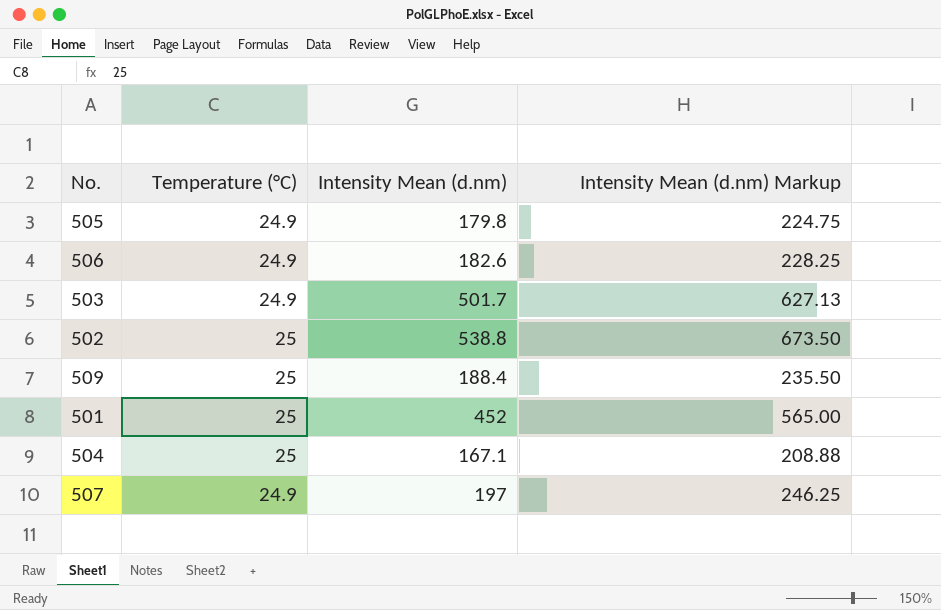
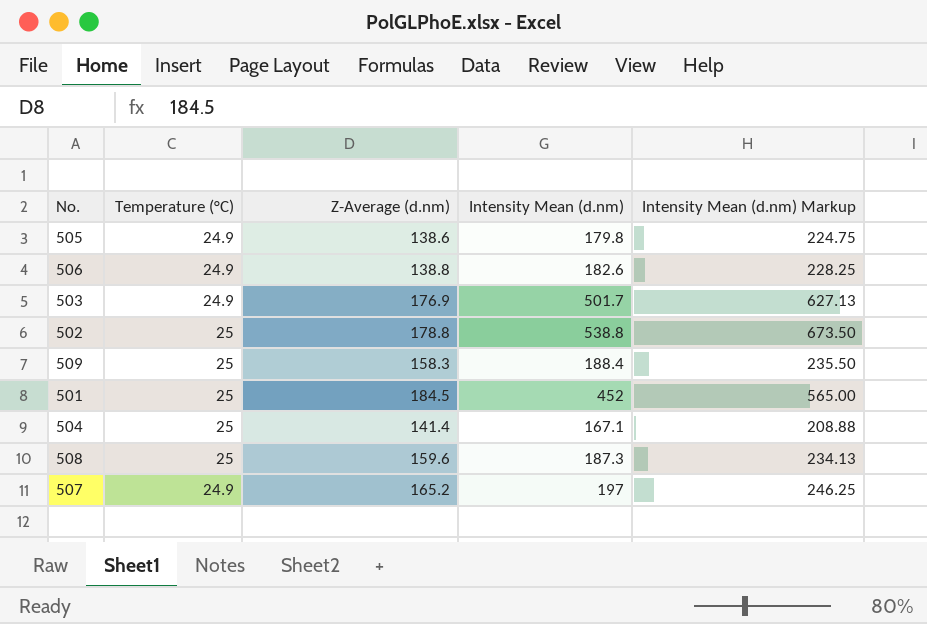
column Z-Average (d.nm) | position: none -> 3
row 508: none -> 25 | 159.6 | 187.3 | 234.13

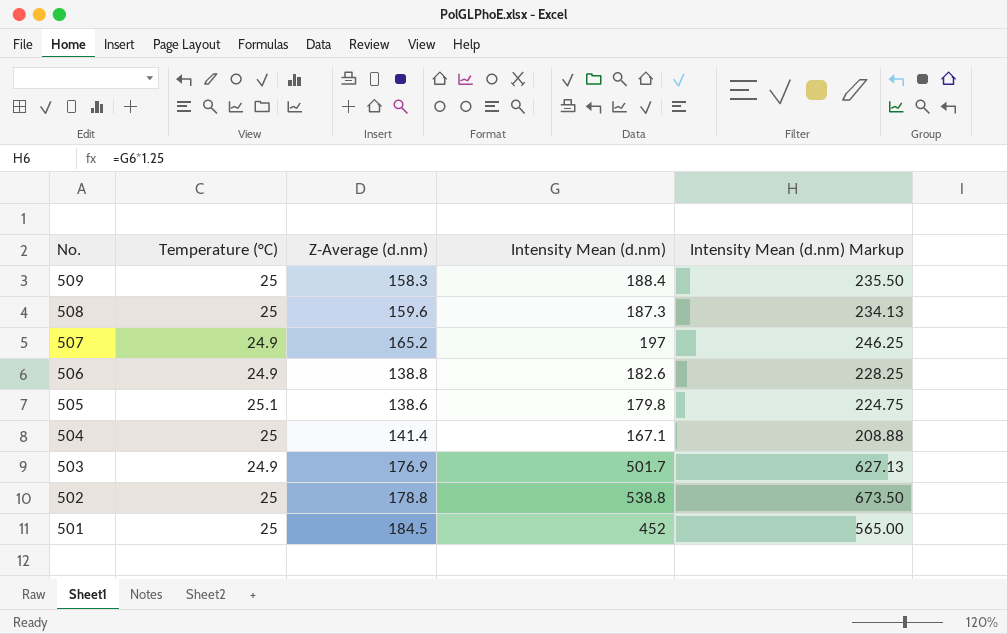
row order: none -> No. descending
505 | Temperature (°C): 24.9 -> 25.1

